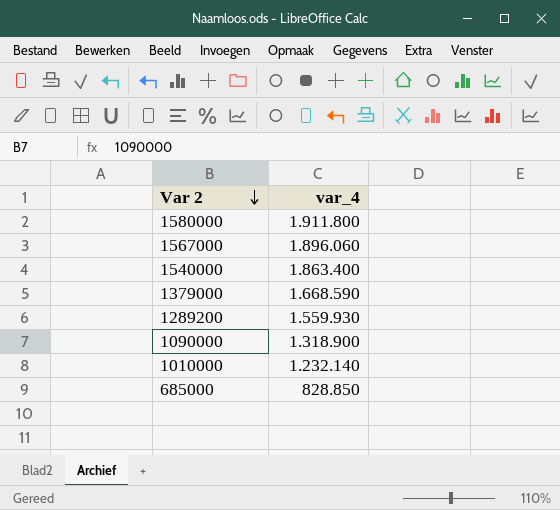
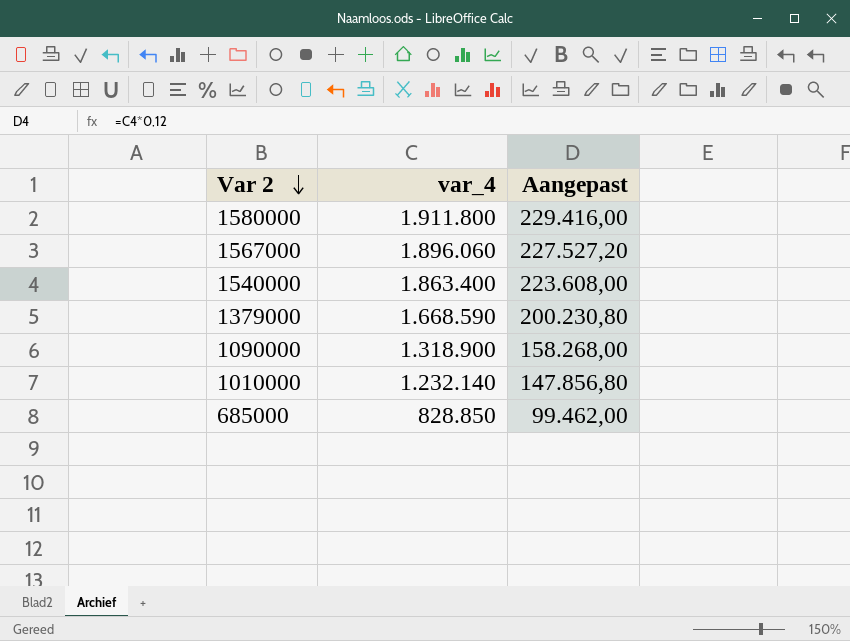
column Aangepast | formula: none -> [var_4] * 0,12
row 1289200: 1.559.930 -> none

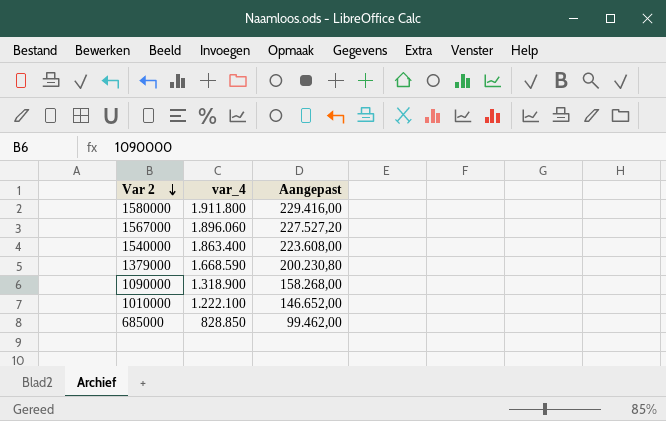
1010000 | var_4: 1.232.140 -> 1.222.100
1010000 | Aangepast: 147.856,80 -> 146.652,00

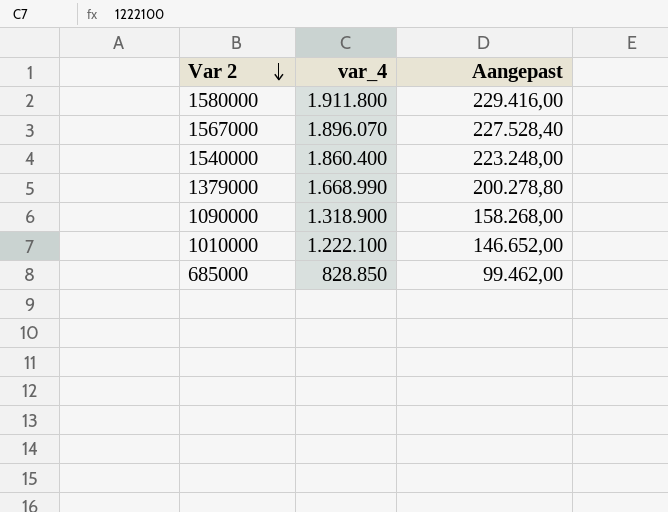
1567000 | var_4: 1.896.060 -> 1.896.070
1567000 | Aangepast: 227.527,20 -> 227.528,40
1540000 | var_4: 1.863.400 -> 1.860.400
1540000 | Aangepast: 223.608,00 -> 223.248,00
1379000 | var_4: 1.668.590 -> 1.668.990
1379000 | Aangepast: 200.230,80 -> 200.278,80

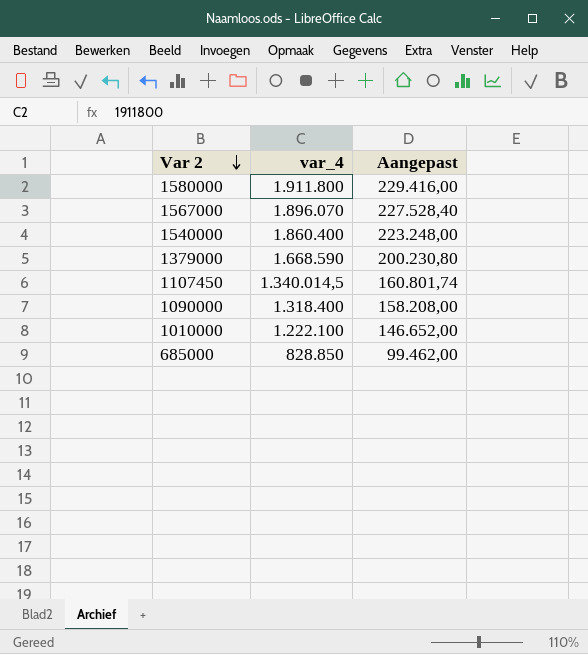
1379000 | var_4: 1.668.990 -> 1.668.590
1379000 | Aangepast: 200.278,80 -> 200.230,80
row 1107450: none -> 1.340.014,5 | 160.801,74
1090000 | var_4: 1.318.900 -> 1.318.400
1090000 | Aangepast: 158.268,00 -> 158.208,00

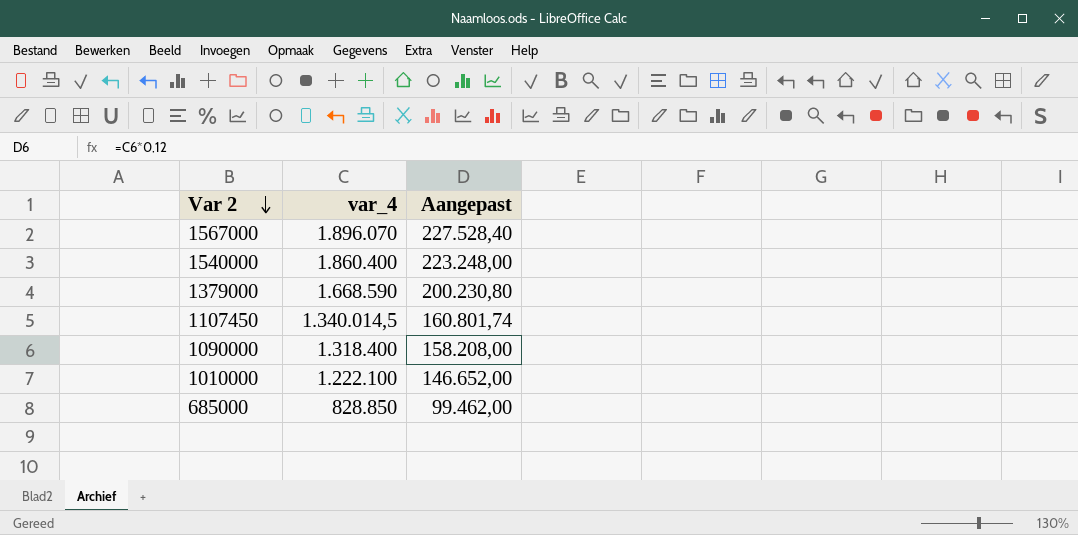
row 1580000: 1.911.800 | 229.416,00 -> none

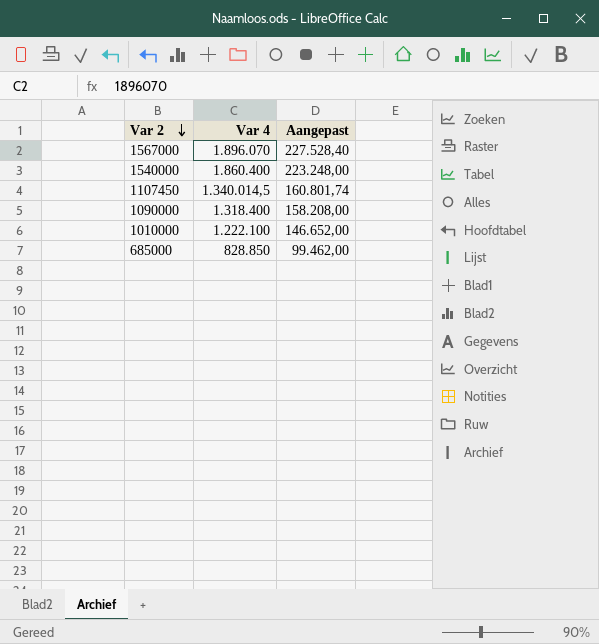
column name: var_4 -> Var 4
row 1379000: 1.668.590 | 200.230,80 -> none

